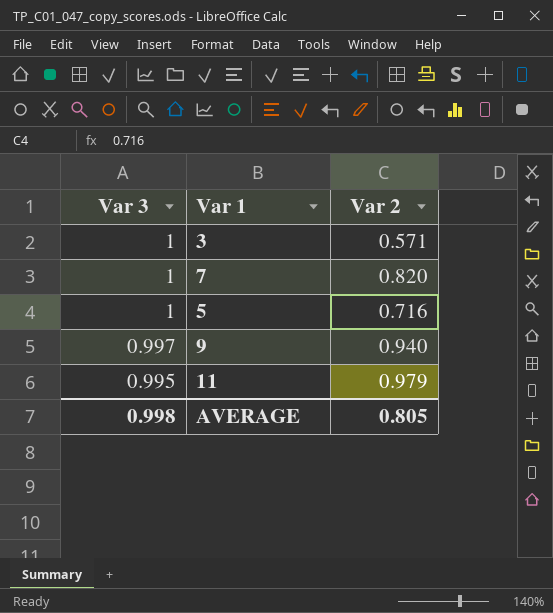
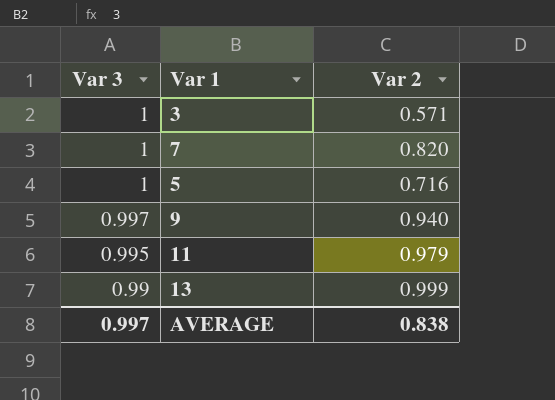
row 13: none -> 0.99 | 0.999
AVERAGE | Var 3: 0.998 -> 0.997
AVERAGE | Var 2: 0.805 -> 0.838

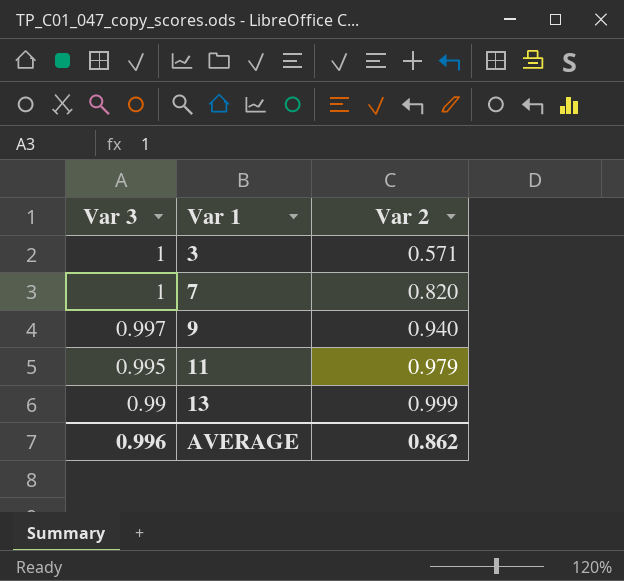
row 5: 1 | 0.716 -> none
AVERAGE | Var 3: 0.997 -> 0.996
AVERAGE | Var 2: 0.838 -> 0.862

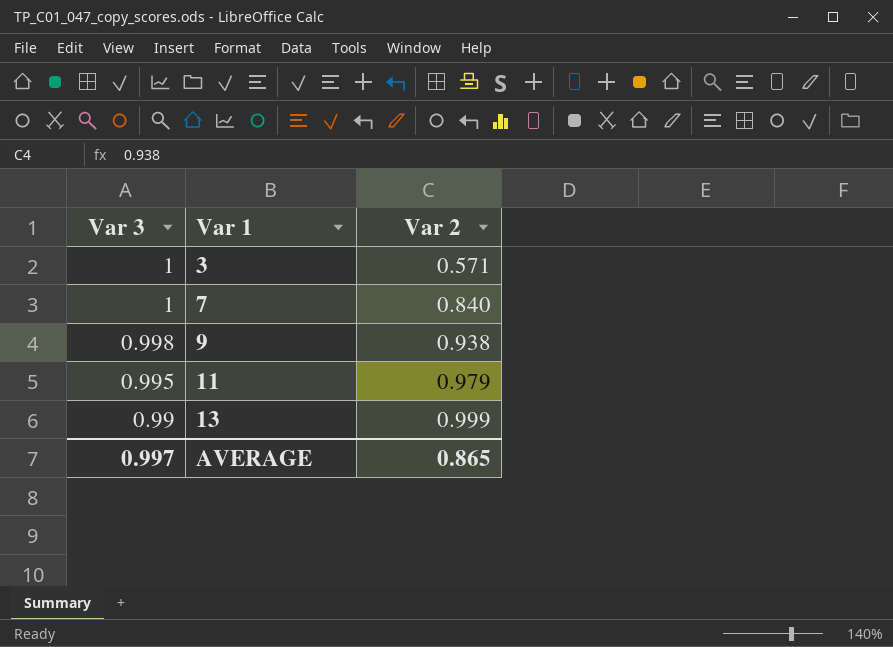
7 | Var 2: 0.820 -> 0.840
9 | Var 3: 0.997 -> 0.998
9 | Var 2: 0.940 -> 0.938
AVERAGE | Var 3: 0.996 -> 0.997
AVERAGE | Var 2: 0.862 -> 0.865

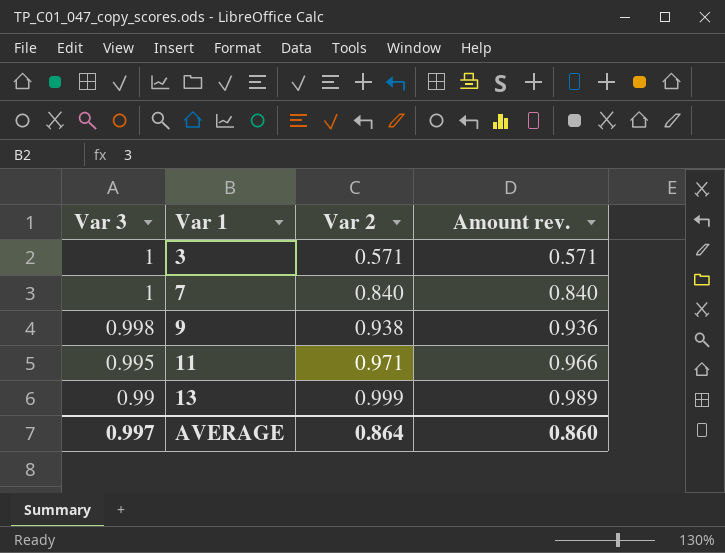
column Amount rev. | formula: none -> [Var 3] * [Var 2]
11 | Var 2: 0.979 -> 0.971
AVERAGE | Var 2: 0.865 -> 0.864

